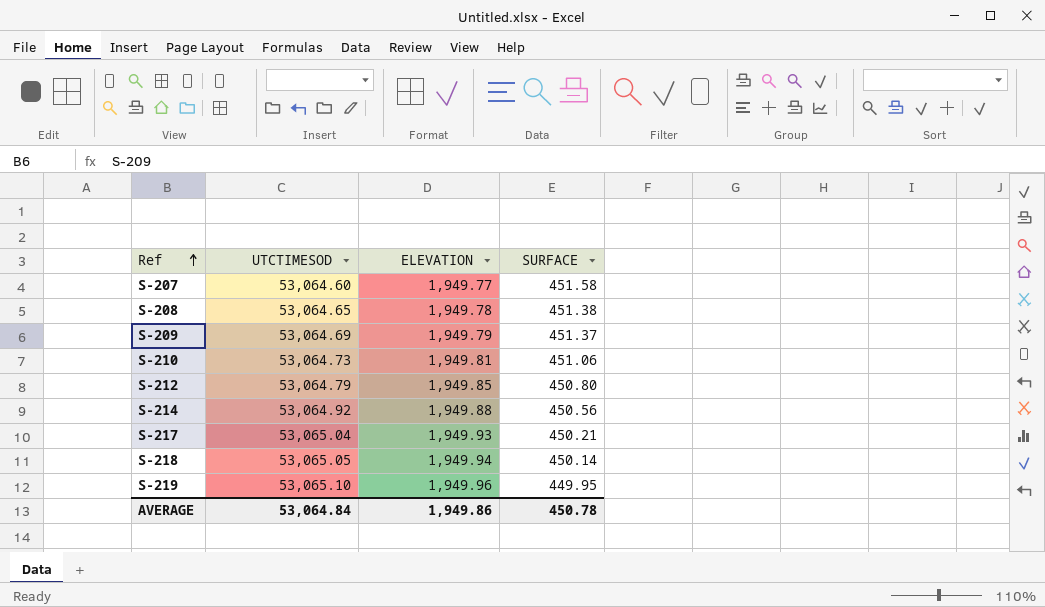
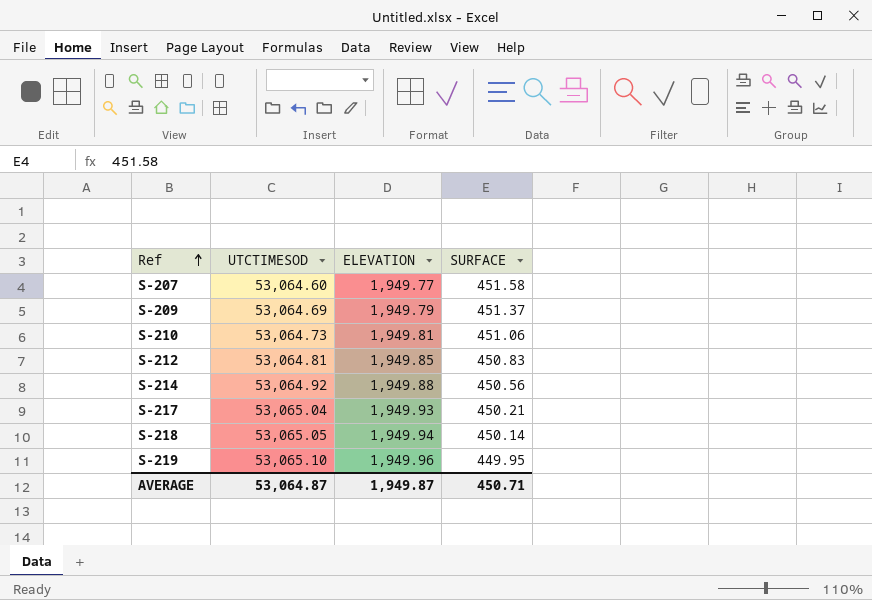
row S-208: 53,064.65 | 1,949.78 | 451.38 -> none
S-212 | UTCTIMESOD: 53,064.79 -> 53,064.81
S-212 | SURFACE: 450.80 -> 450.83
AVERAGE | UTCTIMESOD: 53,064.84 -> 53,064.87
AVERAGE | ELEVATION: 1,949.86 -> 1,949.87
AVERAGE | SURFACE: 450.78 -> 450.71

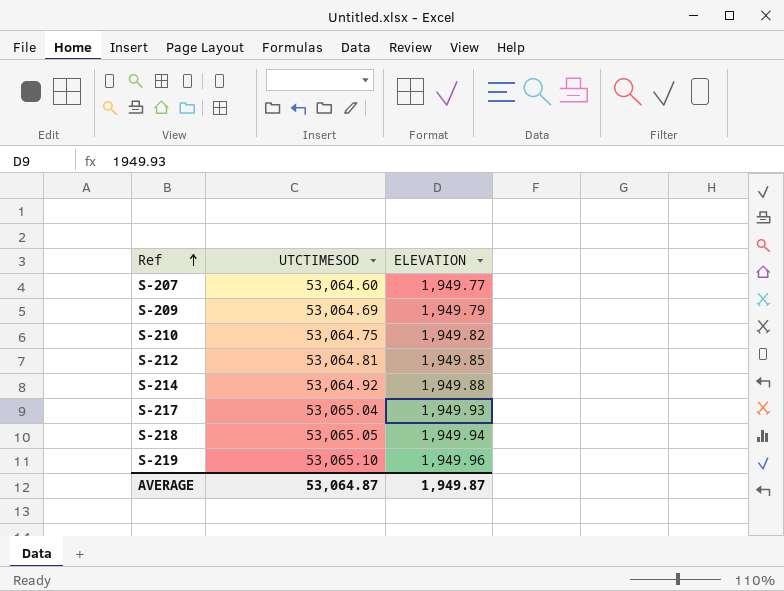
column SURFACE | position: 4 -> none
S-210 | UTCTIMESOD: 53,064.73 -> 53,064.75
S-210 | ELEVATION: 1,949.81 -> 1,949.82

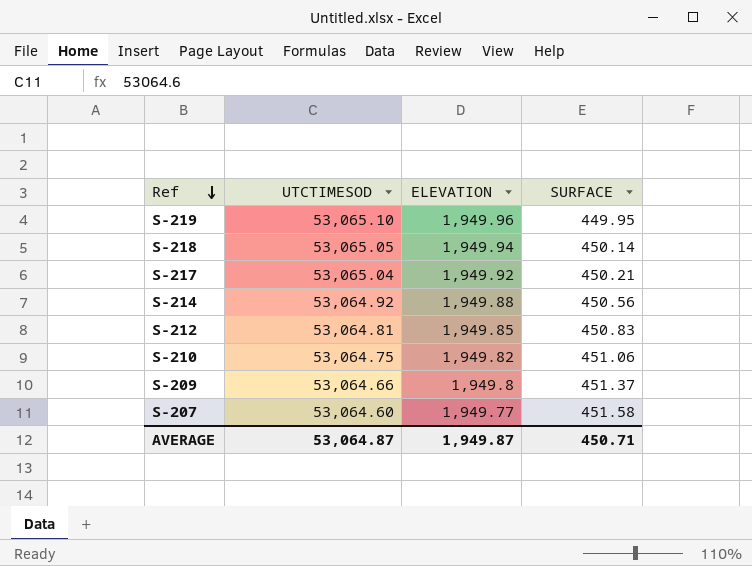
row order: Ref ascending -> Ref descending
column SURFACE | position: none -> 4
S-217 | ELEVATION: 1,949.93 -> 1,949.92
S-209 | UTCTIMESOD: 53,064.69 -> 53,064.66
S-209 | ELEVATION: 1,949.79 -> 1,949.8

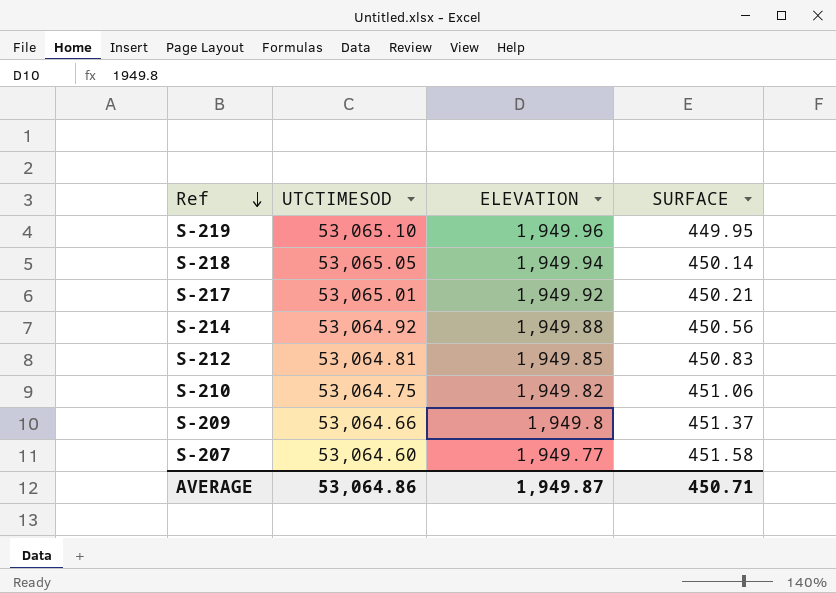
S-217 | UTCTIMESOD: 53,065.04 -> 53,065.01
AVERAGE | UTCTIMESOD: 53,064.87 -> 53,064.86

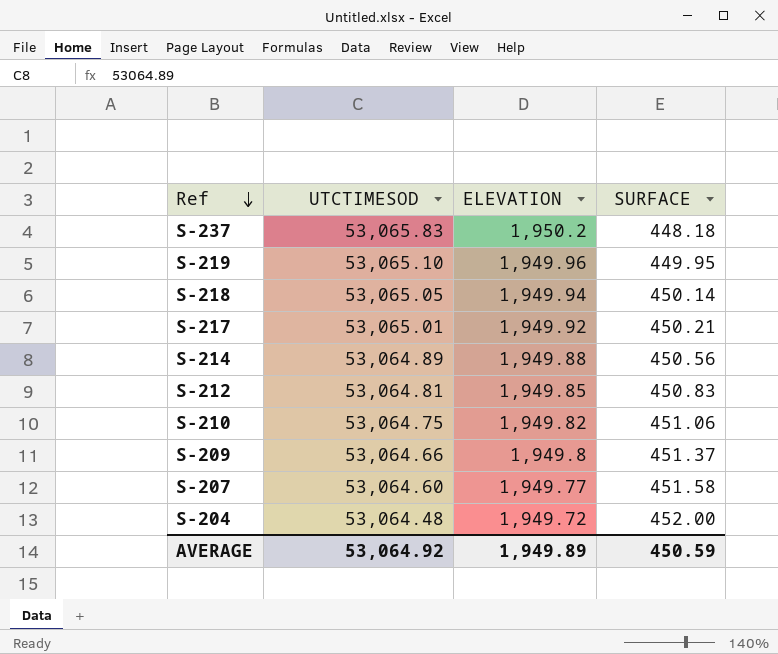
row S-237: none -> 53,065.83 | 1,950.2 | 448.18
S-214 | UTCTIMESOD: 53,064.92 -> 53,064.89
row S-204: none -> 53,064.48 | 1,949.72 | 452.00
AVERAGE | UTCTIMESOD: 53,064.86 -> 53,064.92
AVERAGE | ELEVATION: 1,949.87 -> 1,949.89
AVERAGE | SURFACE: 450.71 -> 450.59

